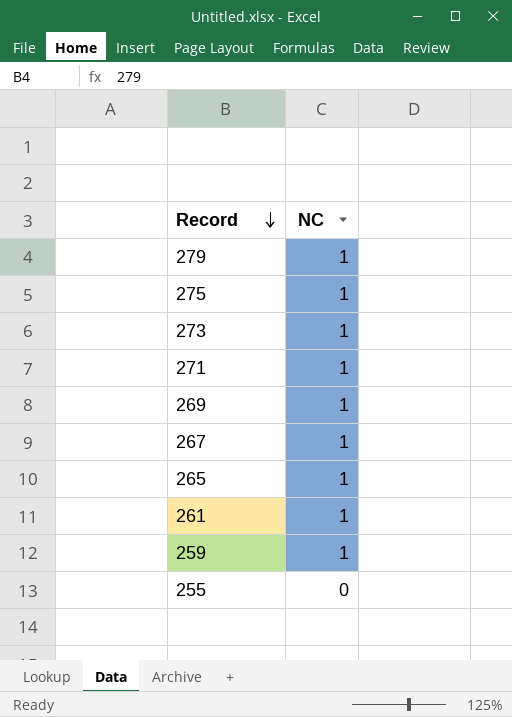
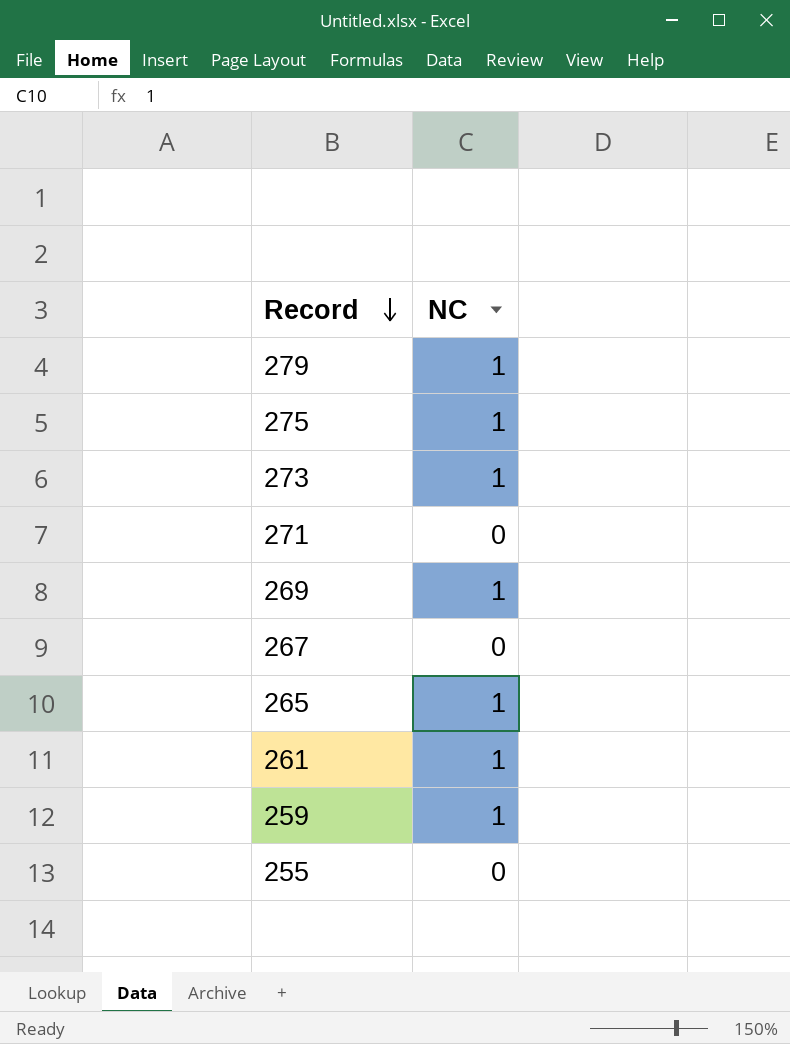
271 | NC: 1 -> 0
267 | NC: 1 -> 0

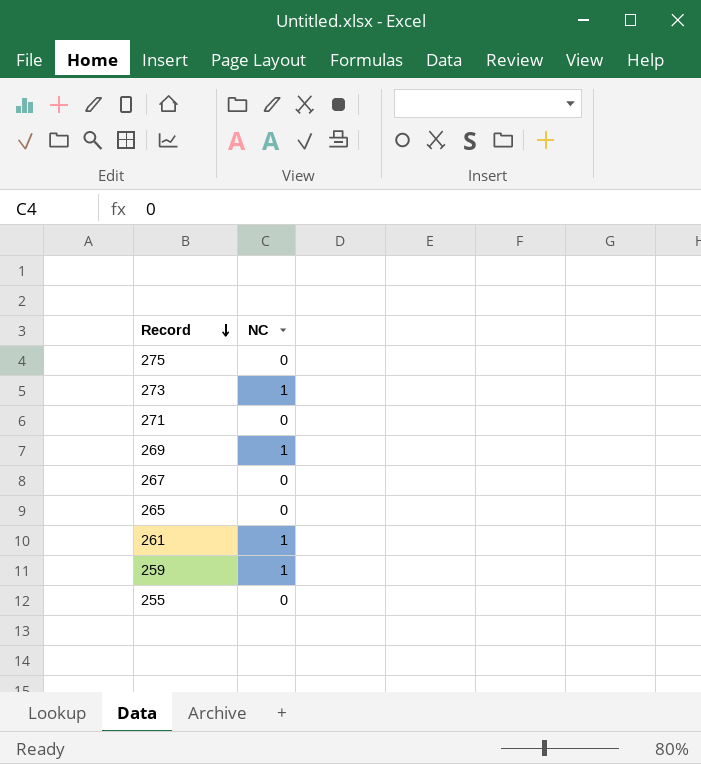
row 279: 1 -> none
275 | NC: 1 -> 0
265 | NC: 1 -> 0

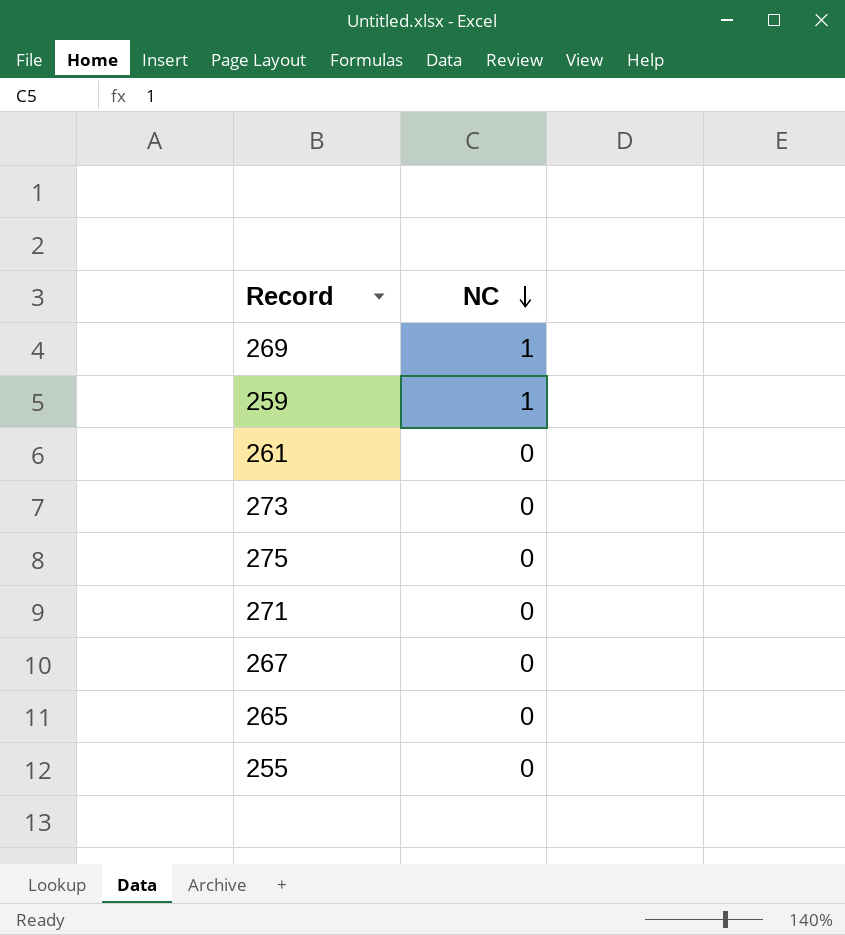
row order: Record descending -> NC descending
261 | NC: 1 -> 0
273 | NC: 1 -> 0

